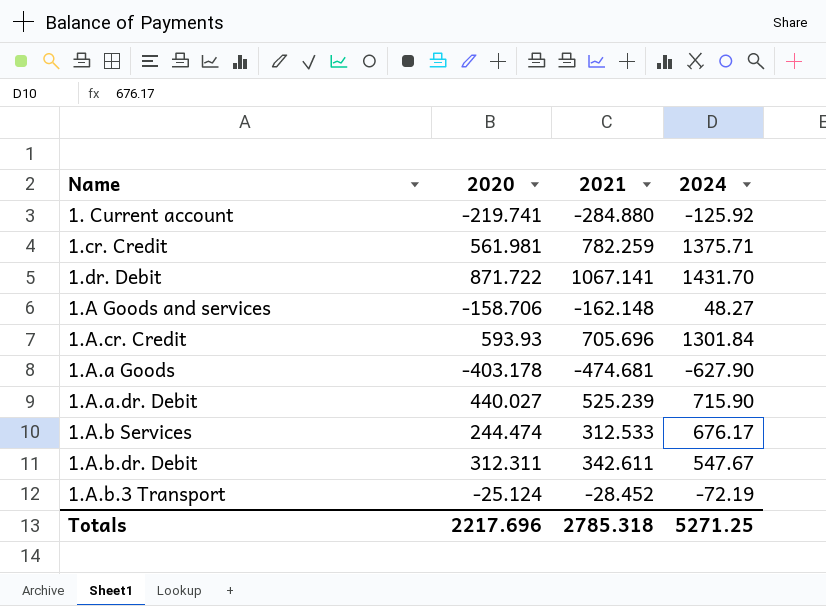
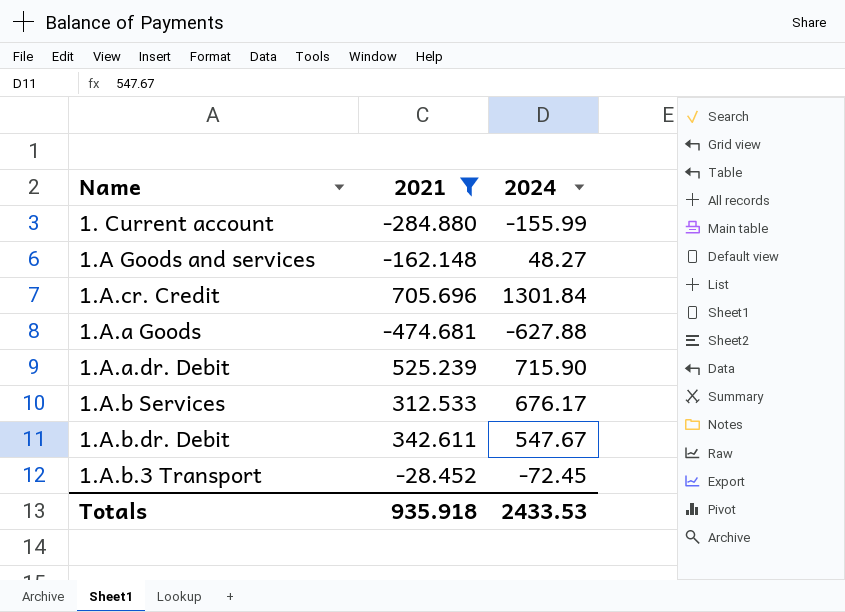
filter: none -> 2021 <= 705.696
column 2020 | position: 2 -> none
1. Current account | 2024: -125.92 -> -155.99
1.A.a Goods | 2024: -627.90 -> -627.88
1.A.b.3 Transport | 2024: -72.19 -> -72.45
Totals | 2021: 2785.318 -> 935.918
Totals | 2024: 5271.25 -> 2433.53

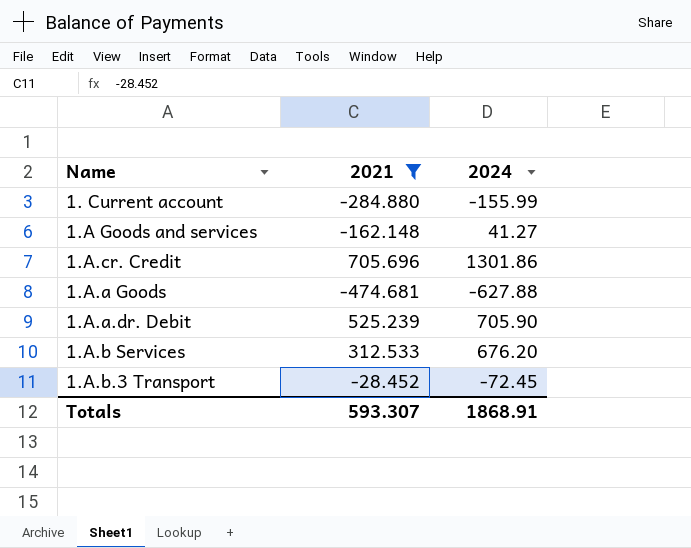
row 1.A.b.dr. Debit: 342.611 | 547.67 -> none
1.A Goods and services | 2024: 48.27 -> 41.27
1.A.cr. Credit | 2024: 1301.84 -> 1301.86
1.A.a.dr. Debit | 2024: 715.90 -> 705.90
1.A.b Services | 2024: 676.17 -> 676.20
Totals | 2021: 935.918 -> 593.307
Totals | 2024: 2433.53 -> 1868.91

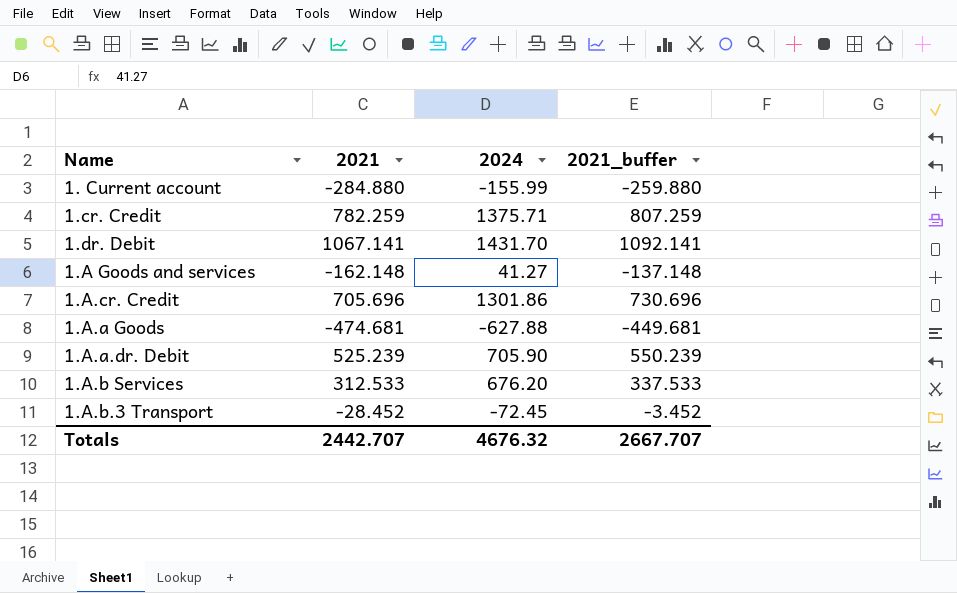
filter: 2021 <= 705.696 -> none
column 2021_buffer | formula: none -> [2021] + 25
Totals | 2021: 593.307 -> 2442.707
Totals | 2024: 1868.91 -> 4676.32

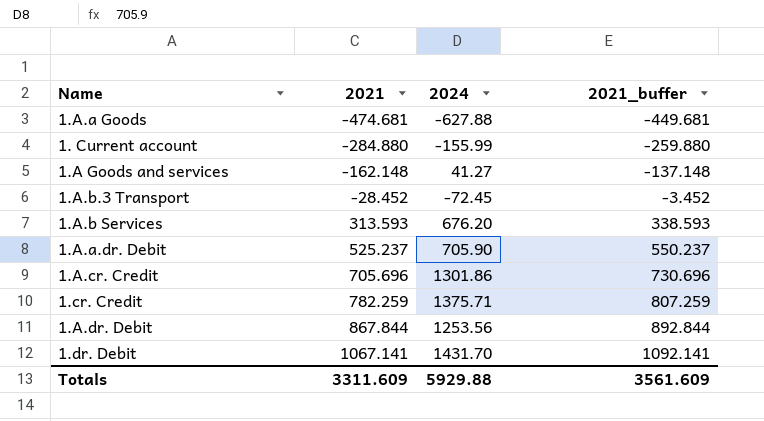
row order: none -> 2021 ascending
1.A.b Services | 2021: 312.533 -> 313.593
1.A.b Services | 2021_buffer: 337.533 -> 338.593
1.A.a.dr. Debit | 2021: 525.239 -> 525.237
1.A.a.dr. Debit | 2021_buffer: 550.239 -> 550.237
row 1.A.dr. Debit: none -> 867.844 | 1253.56 | 892.844
Totals | 2021: 2442.707 -> 3311.609
Totals | 2024: 4676.32 -> 5929.88
Totals | 2021_buffer: 2667.707 -> 3561.609

